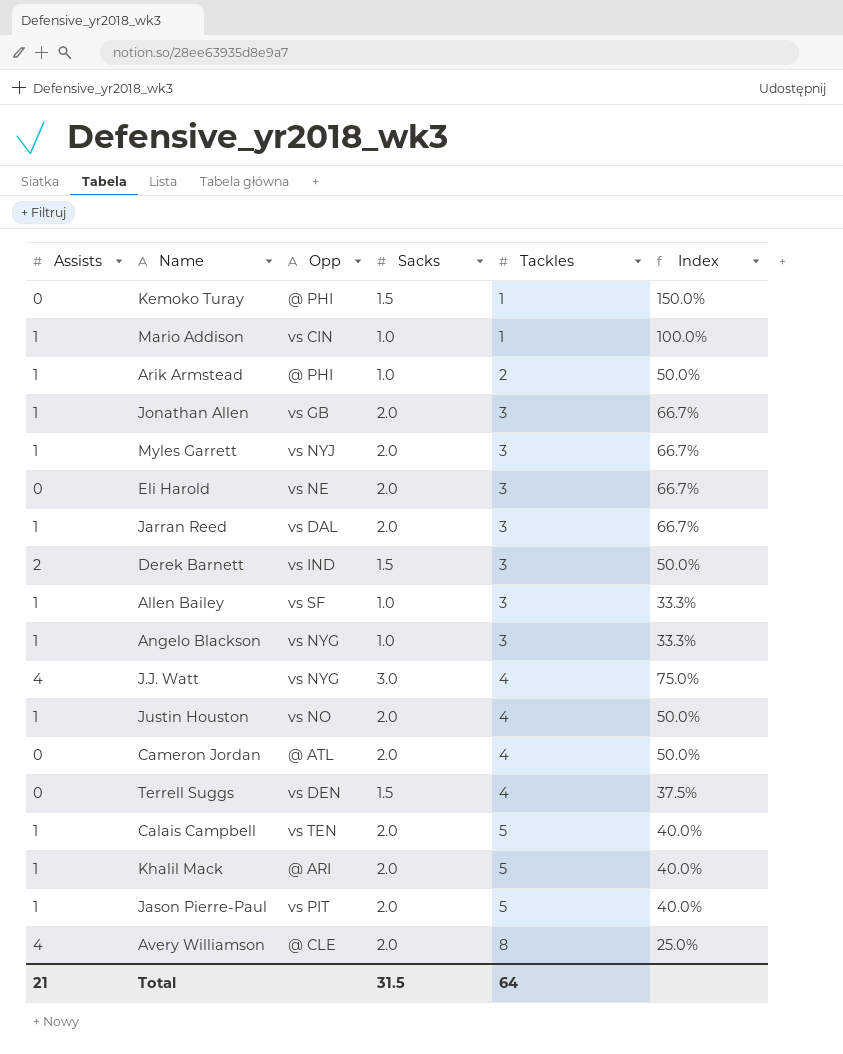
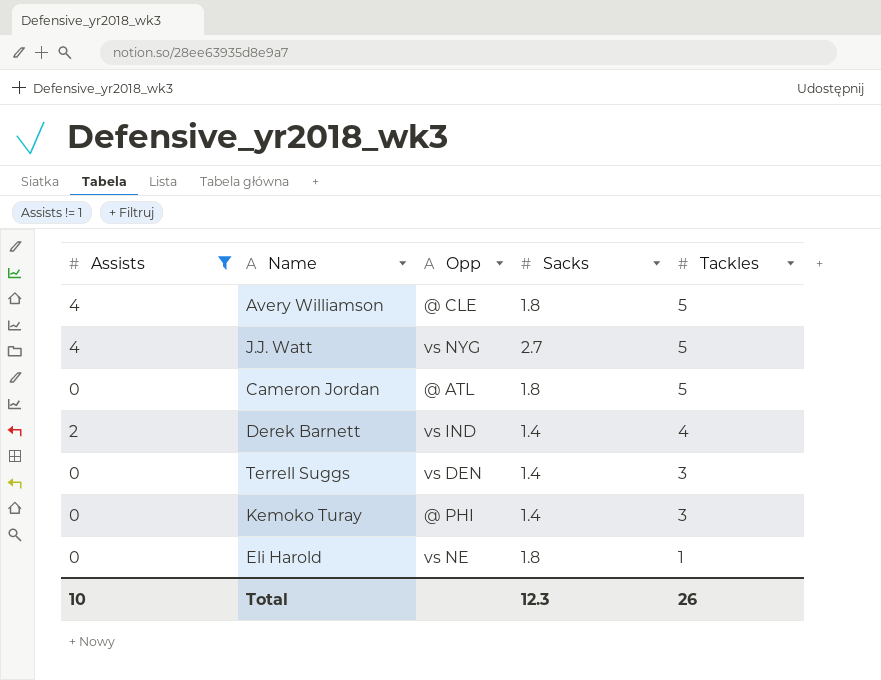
filter: none -> Assists != 1
row order: Tackles ascending -> Tackles descending
column Index | formula: [Sacks] / [Tackles] -> none
Avery Williamson | Sacks: 2.0 -> 1.8
Avery Williamson | Tackles: 8 -> 5
J.J. Watt | Sacks: 3.0 -> 2.7
J.J. Watt | Tackles: 4 -> 5
Cameron Jordan | Sacks: 2.0 -> 1.8
Cameron Jordan | Tackles: 4 -> 5
Derek Barnett | Sacks: 1.5 -> 1.4
Derek Barnett | Tackles: 3 -> 4
Terrell Suggs | Sacks: 1.5 -> 1.4
Terrell Suggs | Tackles: 4 -> 3
Kemoko Turay | Sacks: 1.5 -> 1.4
Kemoko Turay | Tackles: 1 -> 3
Eli Harold | Sacks: 2.0 -> 1.8
Eli Harold | Tackles: 3 -> 1
Total | Assists: 21 -> 10
Total | Sacks: 31.5 -> 12.3
Total | Tackles: 64 -> 26

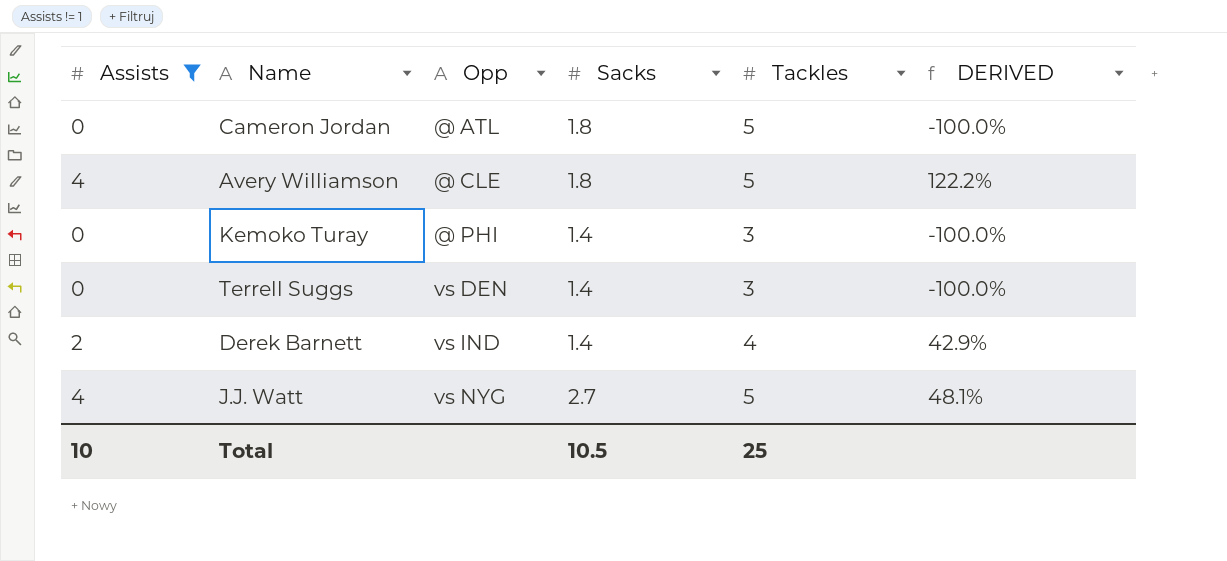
row order: Tackles descending -> Opp ascending
column DERIVED | formula: none -> ([Assists] - [Sacks]) / [Sacks]
row Eli Harold: 0 | vs NE | 1.8 | 1 -> none
Total | Sacks: 12.3 -> 10.5
Total | Tackles: 26 -> 25

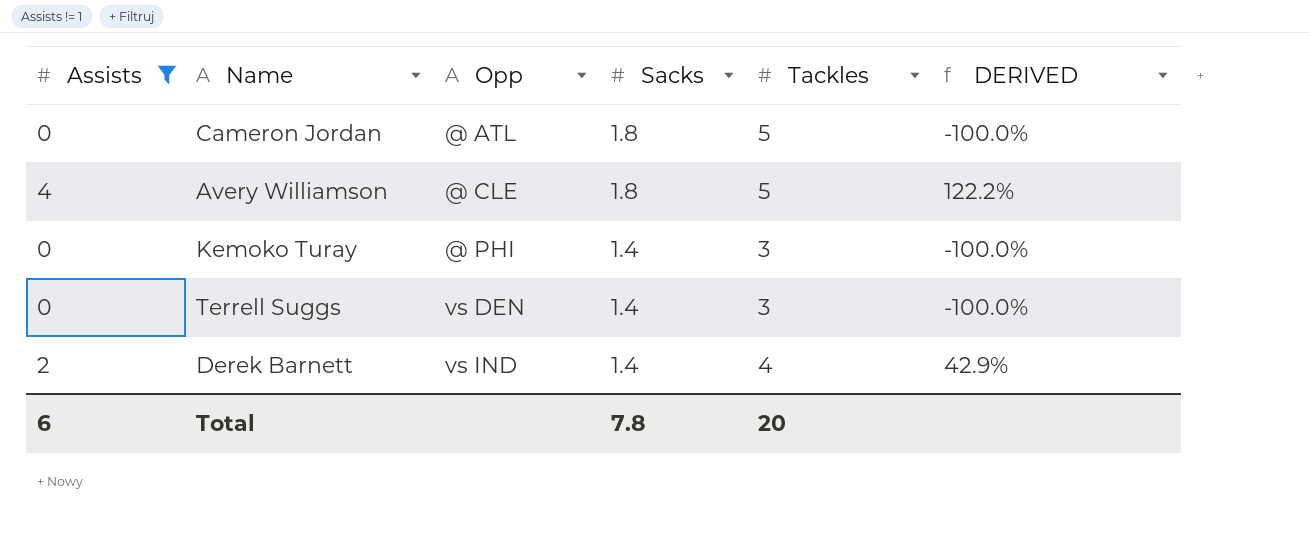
row J.J. Watt: 4 | vs NYG | 2.7 | 5 | 48.1% -> none
Total | Assists: 10 -> 6
Total | Sacks: 10.5 -> 7.8
Total | Tackles: 25 -> 20

